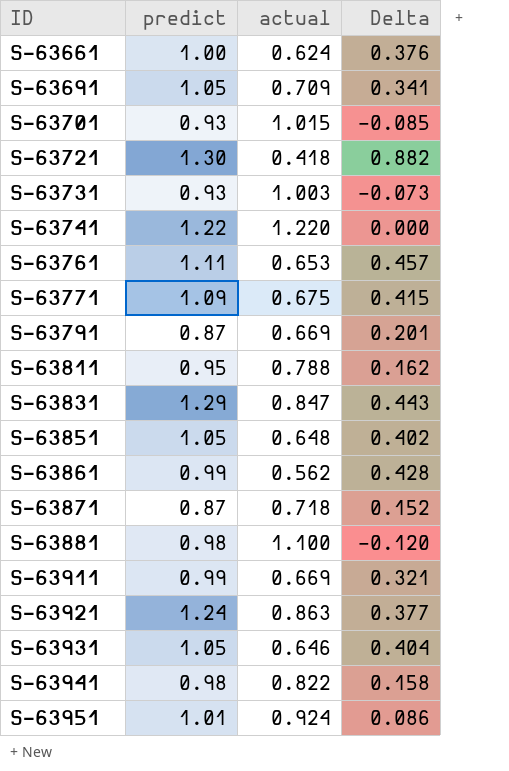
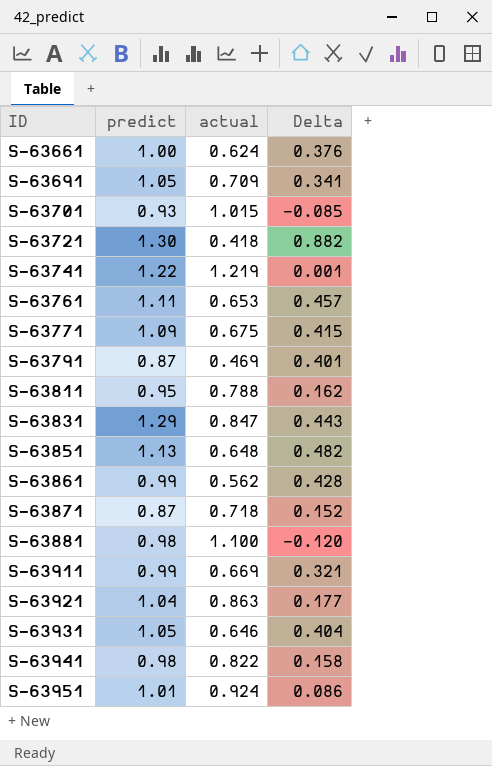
row S-63731: 0.93 | 1.003 | -0.073 -> none
S-63741 | actual: 1.220 -> 1.219
S-63741 | Delta: 0.000 -> 0.001
S-63791 | actual: 0.669 -> 0.469
S-63791 | Delta: 0.201 -> 0.401
S-63851 | predict: 1.05 -> 1.13
S-63851 | Delta: 0.402 -> 0.482
S-63921 | predict: 1.24 -> 1.04
S-63921 | Delta: 0.377 -> 0.177

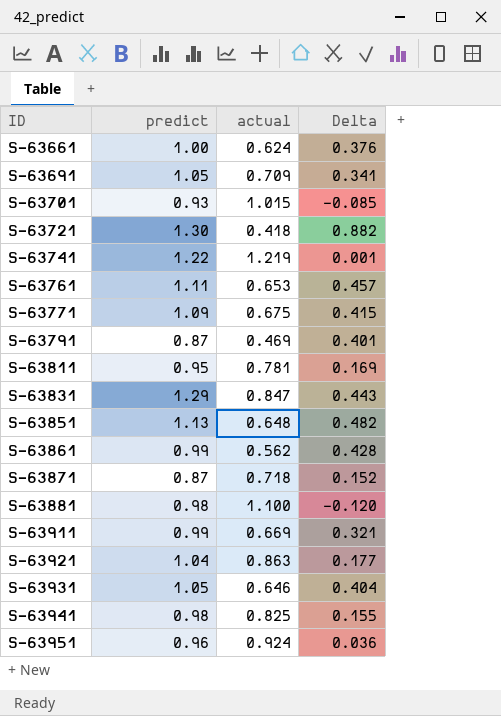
S-63811 | actual: 0.788 -> 0.781
S-63811 | Delta: 0.162 -> 0.169
S-63941 | actual: 0.822 -> 0.825
S-63941 | Delta: 0.158 -> 0.155
S-63951 | predict: 1.01 -> 0.96
S-63951 | Delta: 0.086 -> 0.036

